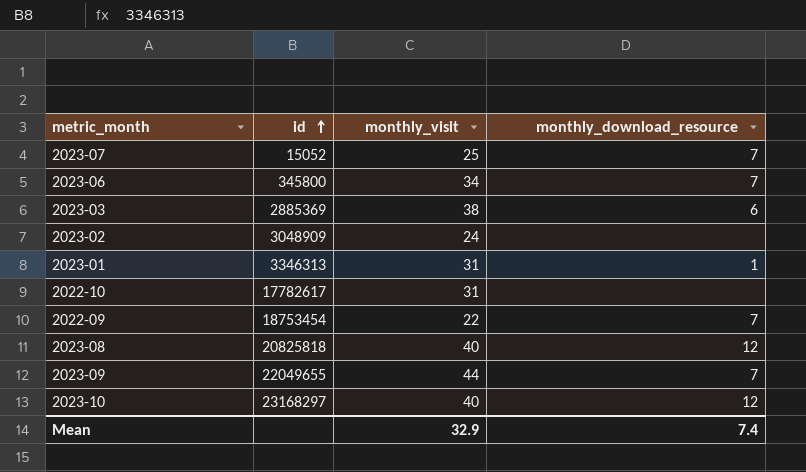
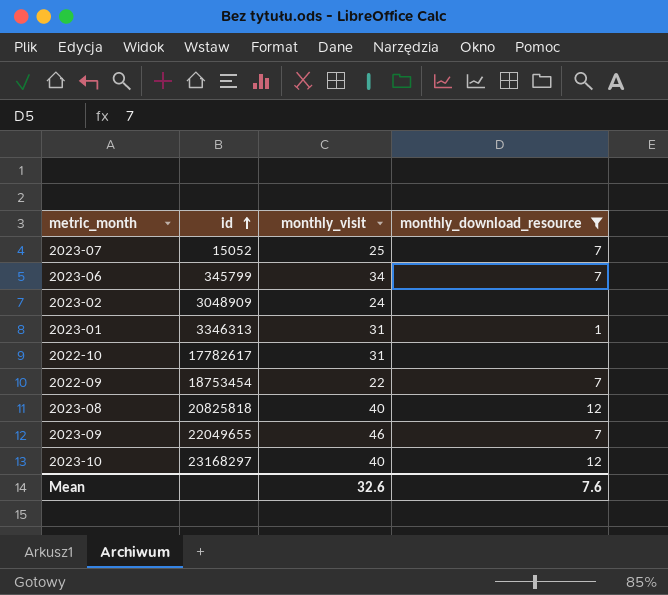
filter: none -> monthly_download_resource != 6
2023-06 | id: 345800 -> 345799
2023-09 | monthly_visit: 44 -> 46
Mean | monthly_visit: 32.9 -> 32.6
Mean | monthly_download_resource: 7.4 -> 7.6

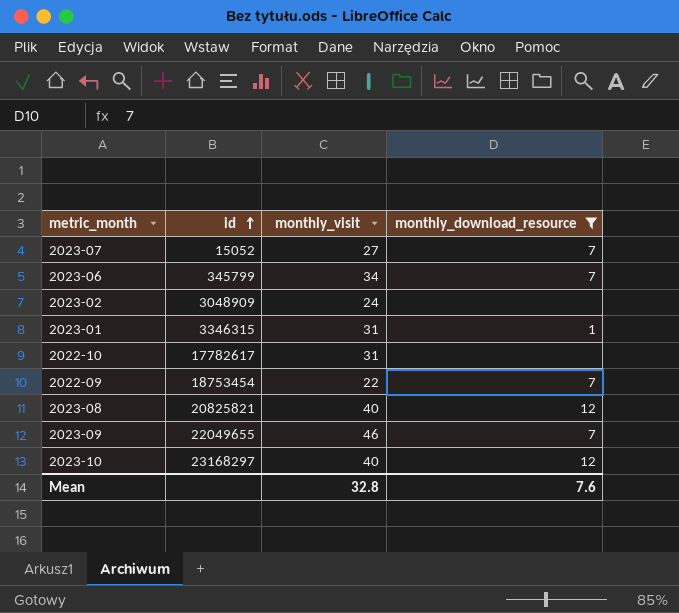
2023-07 | monthly_visit: 25 -> 27
2023-01 | id: 3346313 -> 3346315
2023-08 | id: 20825818 -> 20825821
Mean | monthly_visit: 32.6 -> 32.8

